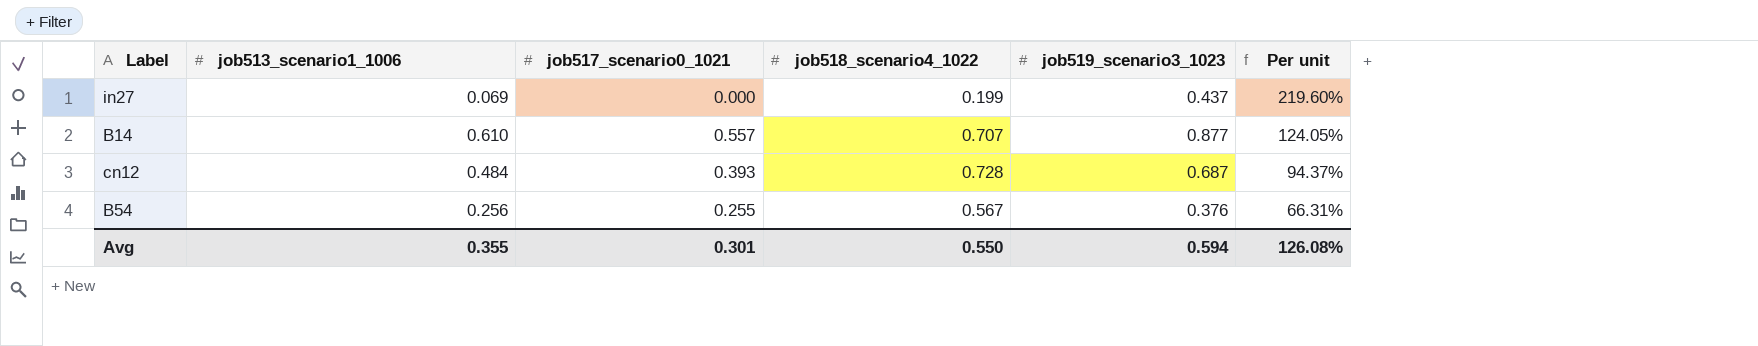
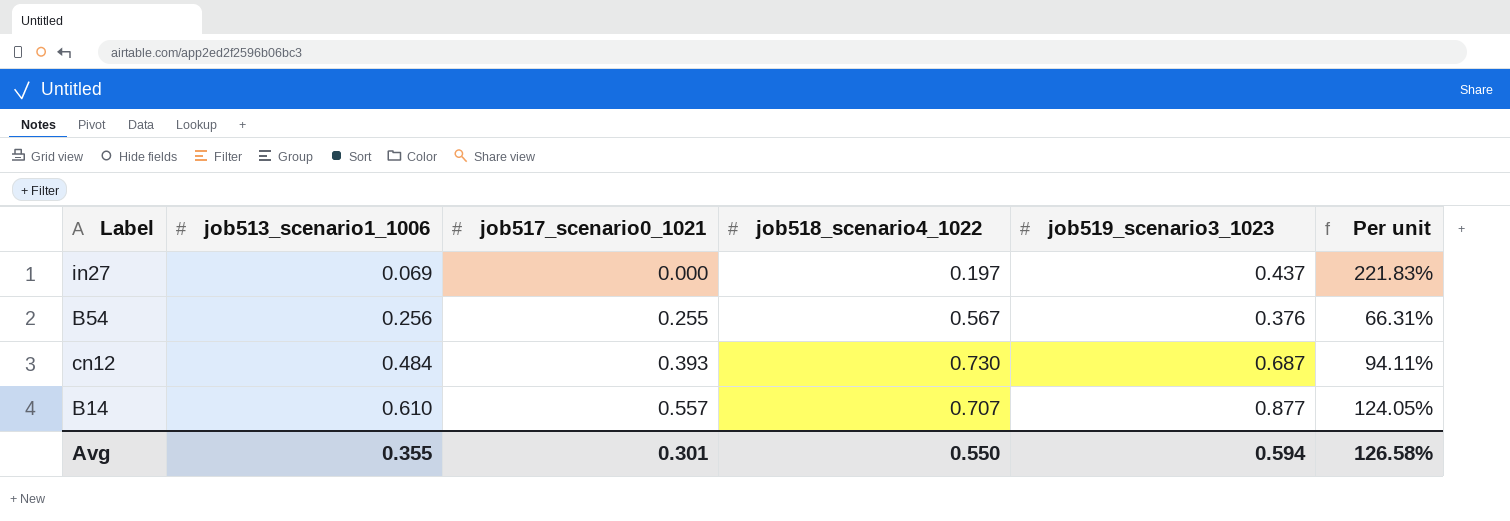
row order: Per unit descending -> job513_scenario1_1006 ascending
in27 | job518_scenario4_1022: 0.199 -> 0.197
in27 | Per unit: 219.60% -> 221.83%
cn12 | job518_scenario4_1022: 0.728 -> 0.730
cn12 | Per unit: 94.37% -> 94.11%
Avg | Per unit: 126.08% -> 126.58%

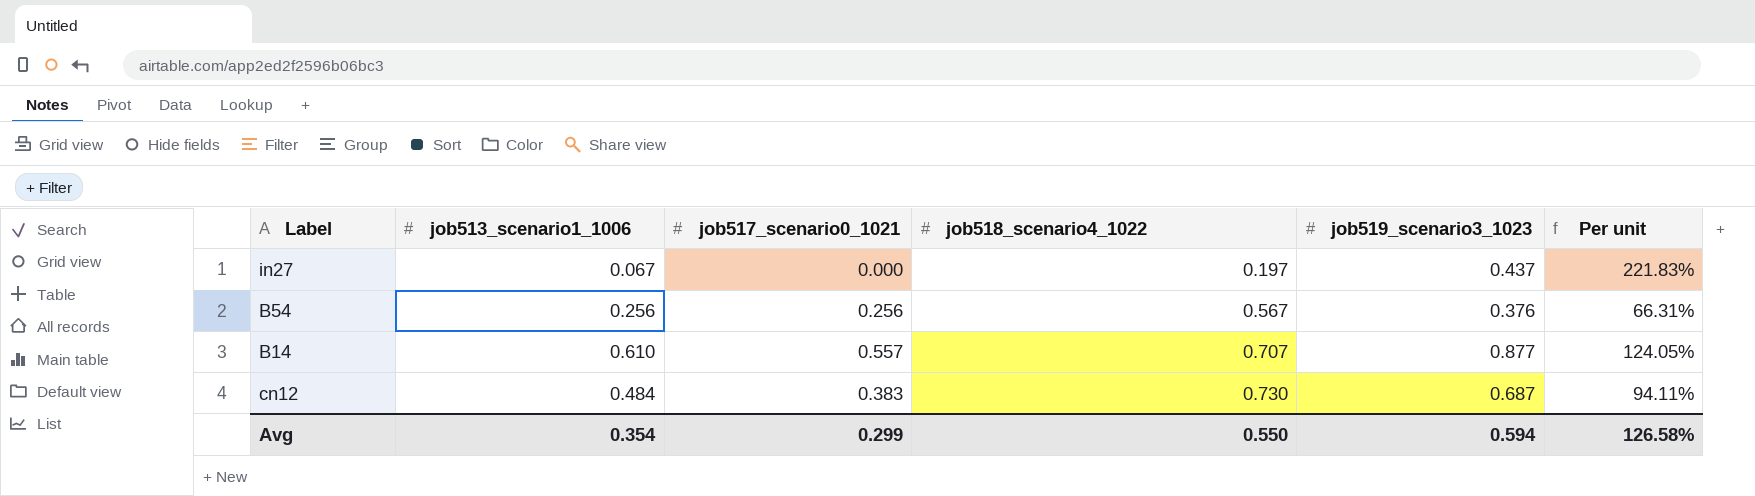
row order: job513_scenario1_1006 ascending -> job518_scenario4_1022 ascending
in27 | job513_scenario1_1006: 0.069 -> 0.067
B54 | job517_scenario0_1021: 0.255 -> 0.256
cn12 | job517_scenario0_1021: 0.393 -> 0.383
Avg | job513_scenario1_1006: 0.355 -> 0.354
Avg | job517_scenario0_1021: 0.301 -> 0.299

